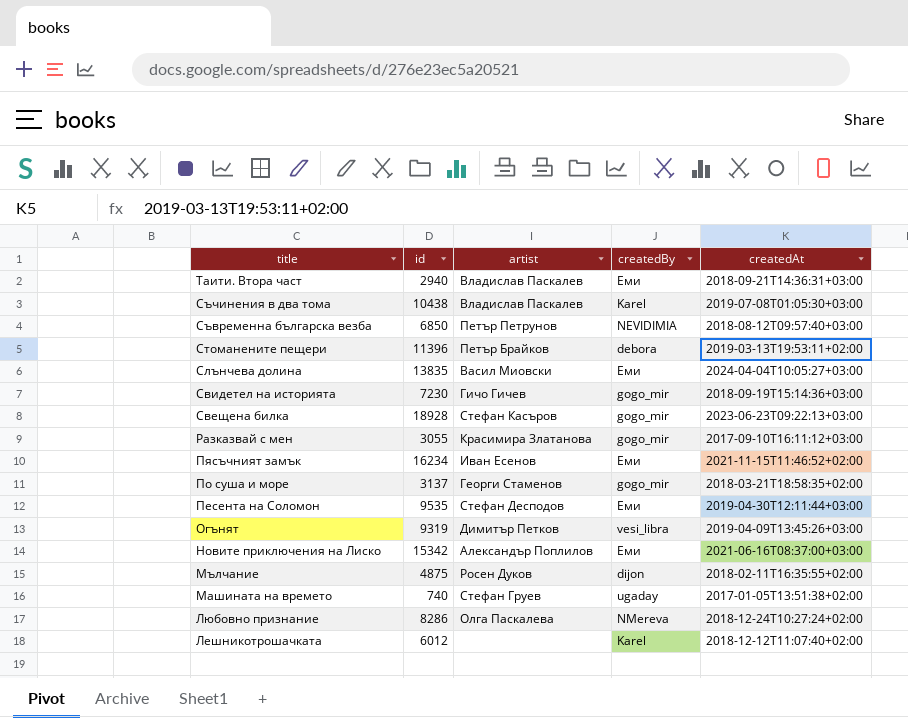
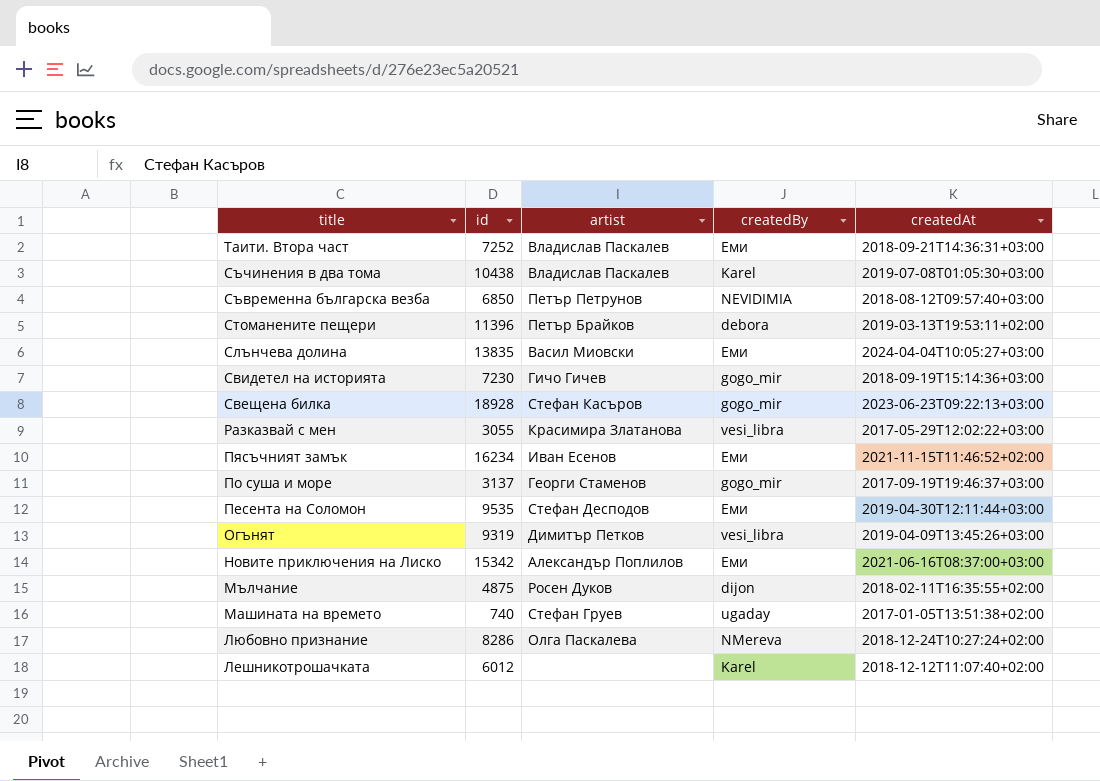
Таити. Втора част | id: 2940 -> 7252
Разказвай с мен | createdBy: gogo_mir -> vesi_libra
Разказвай с мен | createdAt: 2017-09-10T16:11:12+03:00 -> 2017-05-29T12:02:22+03:00
По суша и море | createdAt: 2018-03-21T18:58:35+02:00 -> 2017-09-19T19:46:37+03:00

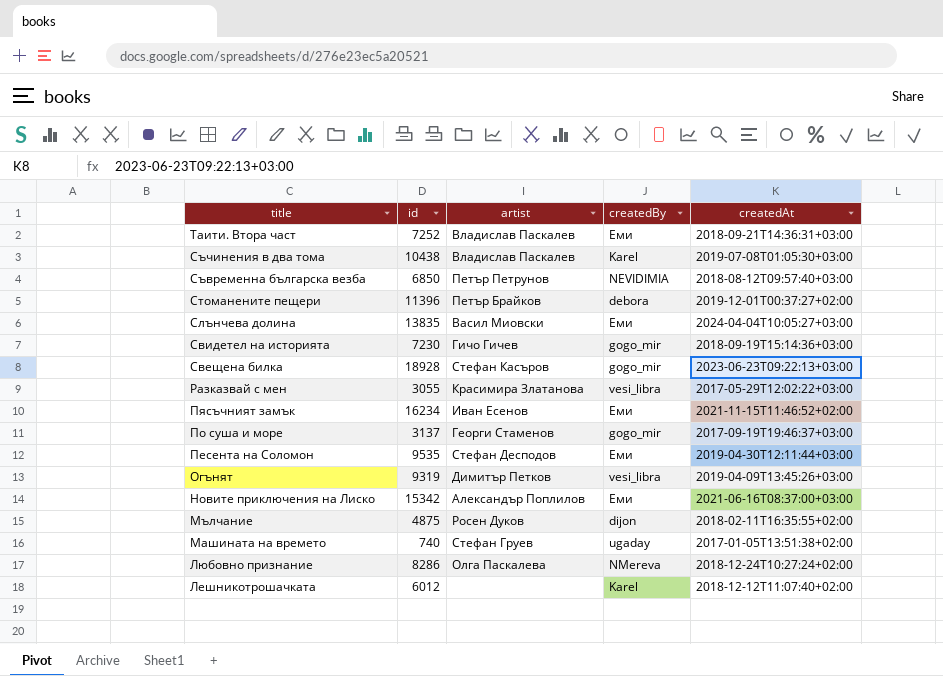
Стоманените пещери | createdAt: 2019-03-13T19:53:11+02:00 -> 2019-12-01T00:37:27+02:00

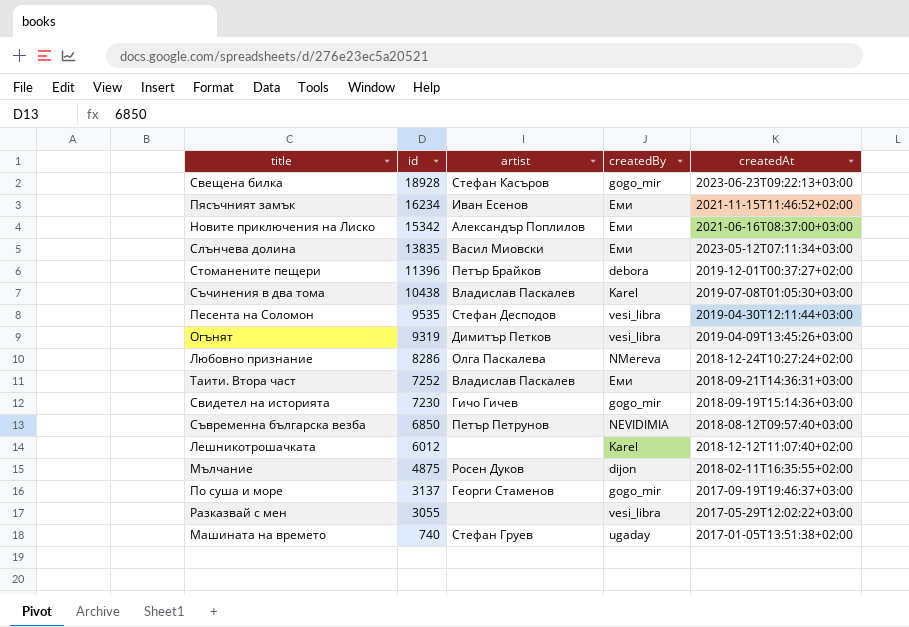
row order: title descending -> id descending
Слънчева долина | createdAt: 2024-04-04T10:05:27+03:00 -> 2023-05-12T07:11:34+03:00
Песента на Соломон | createdBy: Еми -> vesi_libra
Разказвай с мен | artist: Красимира Златанова -> none

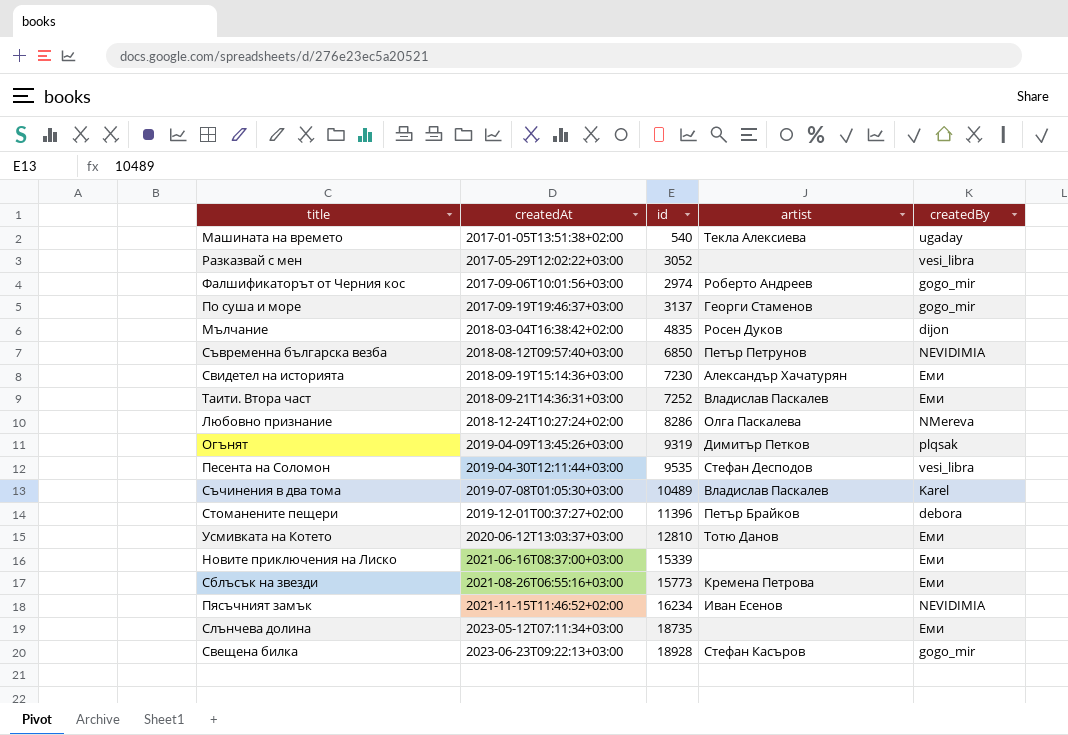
row order: id descending -> createdAt ascending
column createdAt | position: 5 -> 2
row Лешникотрошачката: 6012 | none | Karel | 2018-12-12T11:07:40+02:00 -> none
Машината на времето | id: 740 -> 540
Машината на времето | artist: Стефан Груев -> Текла Алексиева
Разказвай с мен | id: 3055 -> 3052
row Фалшификаторът от Черния кос: none -> 2017-09-06T10:01:56+03:00 | 2974 | Роберто Андреев | gogo_mir
Мълчание | createdAt: 2018-02-11T16:35:55+02:00 -> 2018-03-04T16:38:42+02:00
Мълчание | id: 4875 -> 4835
Свидетел на историята | artist: Гичо Гичев -> Александър Хачатурян
Свидетел на историята | createdBy: gogo_mir -> Еми
Огънят | createdBy: vesi_libra -> plqsak
Съчинения в два тома | id: 10438 -> 10489
row Усмивката на Котето: none -> 2020-06-12T13:03:37+03:00 | 12810 | Тотю Данов | Еми
Новите приключения на Лиско | id: 15342 -> 15339
Новите приключения на Лиско | artist: Александър Поплилов -> none
row Сблъсък на звезди: none -> 2021-08-26T06:55:16+03:00 | 15773 | Кремена Петрова | Еми
Пясъчният замък | createdBy: Еми -> NEVIDIMIA
Слънчева долина | id: 13835 -> 18735
Слънчева долина | artist: Васил Миовски -> none

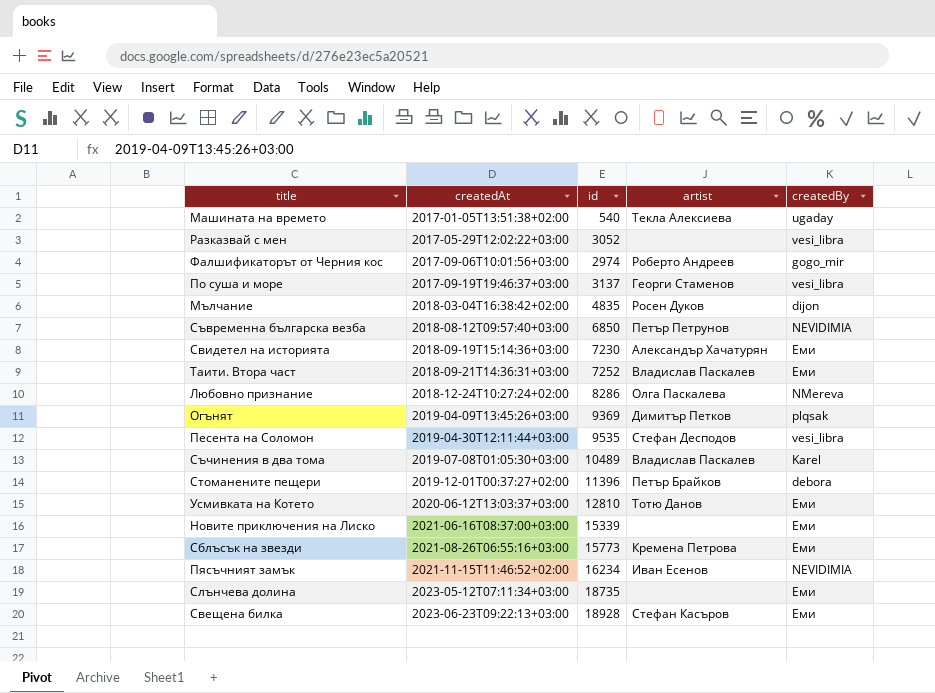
По суша и море | createdBy: gogo_mir -> vesi_libra
Огънят | id: 9319 -> 9369
Свещена билка | createdBy: gogo_mir -> Еми

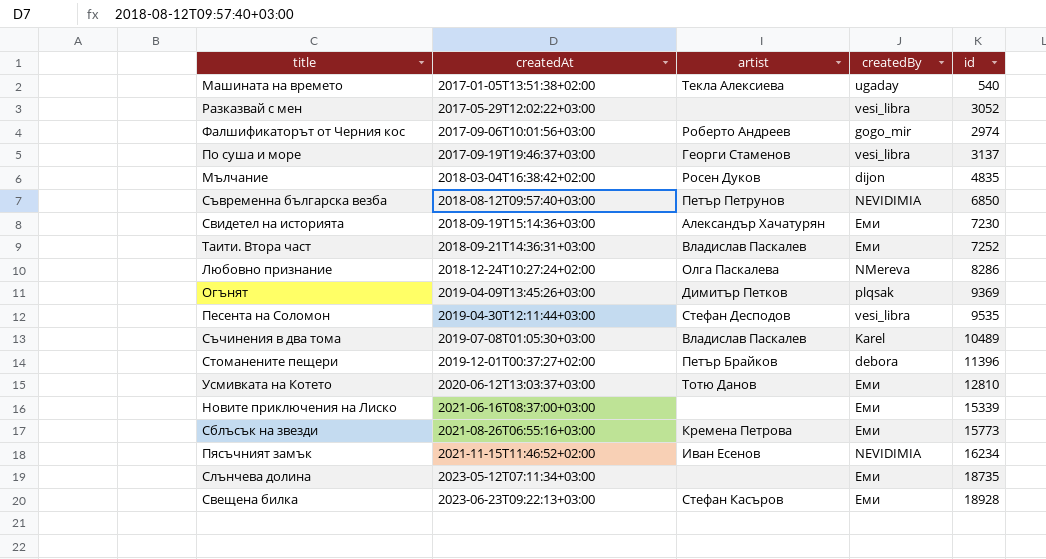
column id | position: 3 -> 5

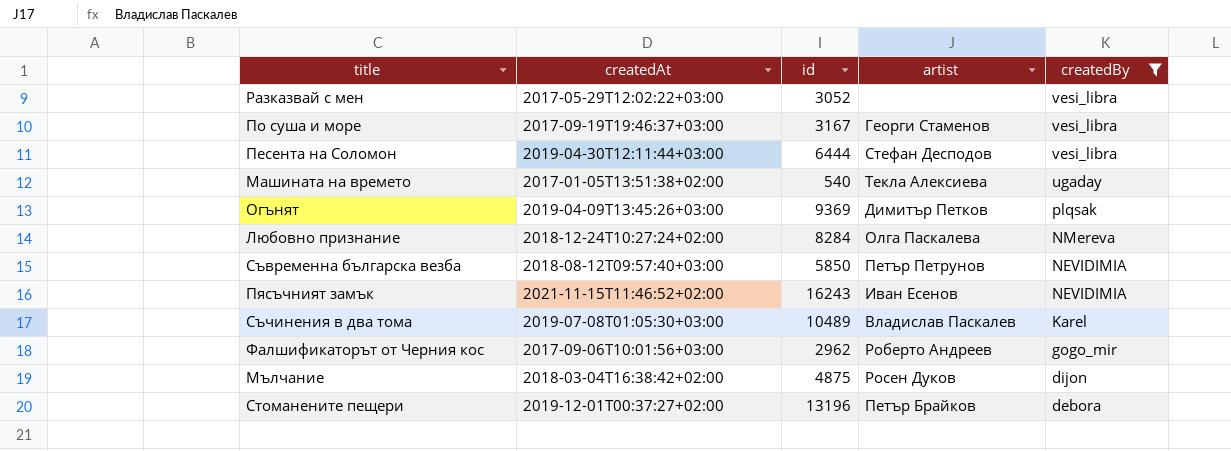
filter: none -> createdBy != Еми
row order: createdAt ascending -> createdBy descending
column id | position: 5 -> 3
По суша и море | id: 3137 -> 3167
Песента на Соломон | id: 9535 -> 6444
Любовно признание | id: 8286 -> 8284
Съвременна българска везба | id: 6850 -> 5850
Пясъчният замък | id: 16234 -> 16243
Фалшификаторът от Черния кос | id: 2974 -> 2962
Мълчание | id: 4835 -> 4875
Стоманените пещери | id: 11396 -> 13196

